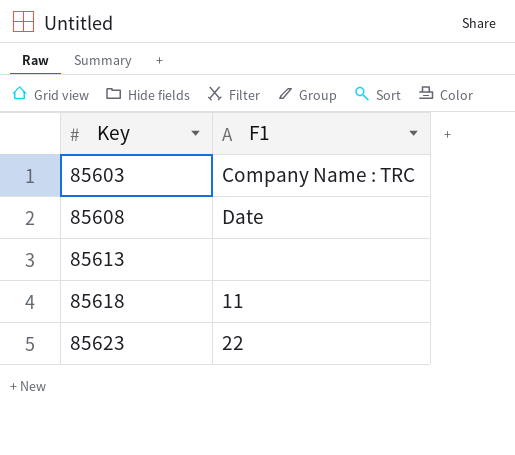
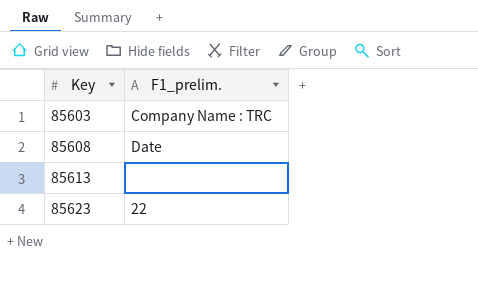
column name: F1 -> F1_prelim.
row 85618: 11 -> none

